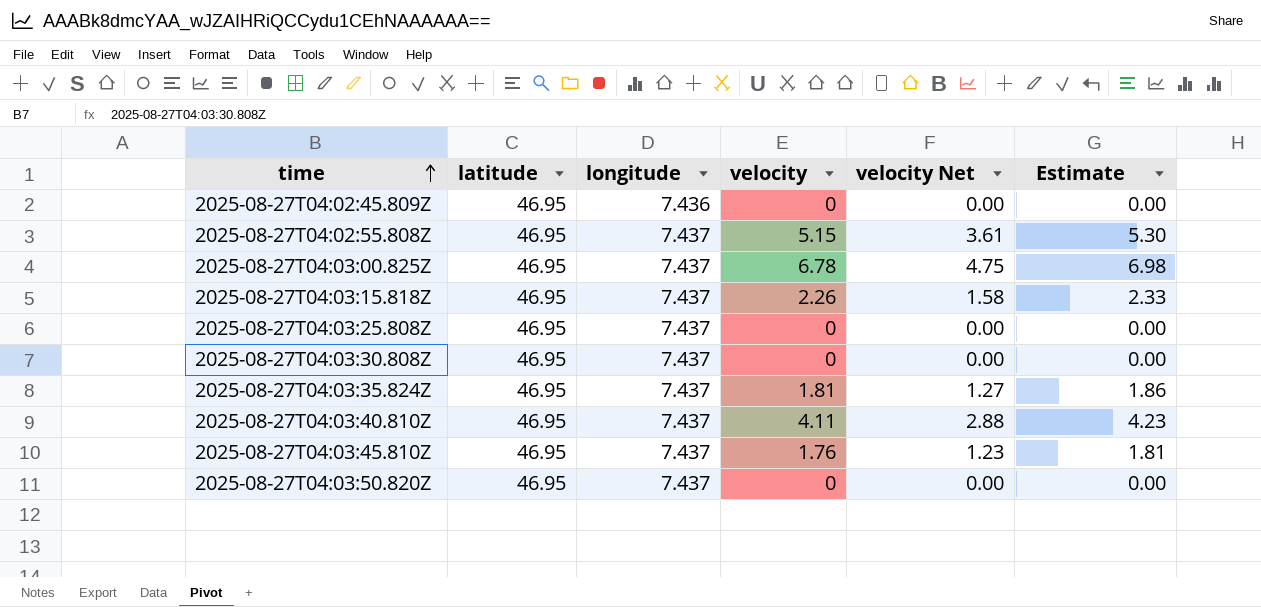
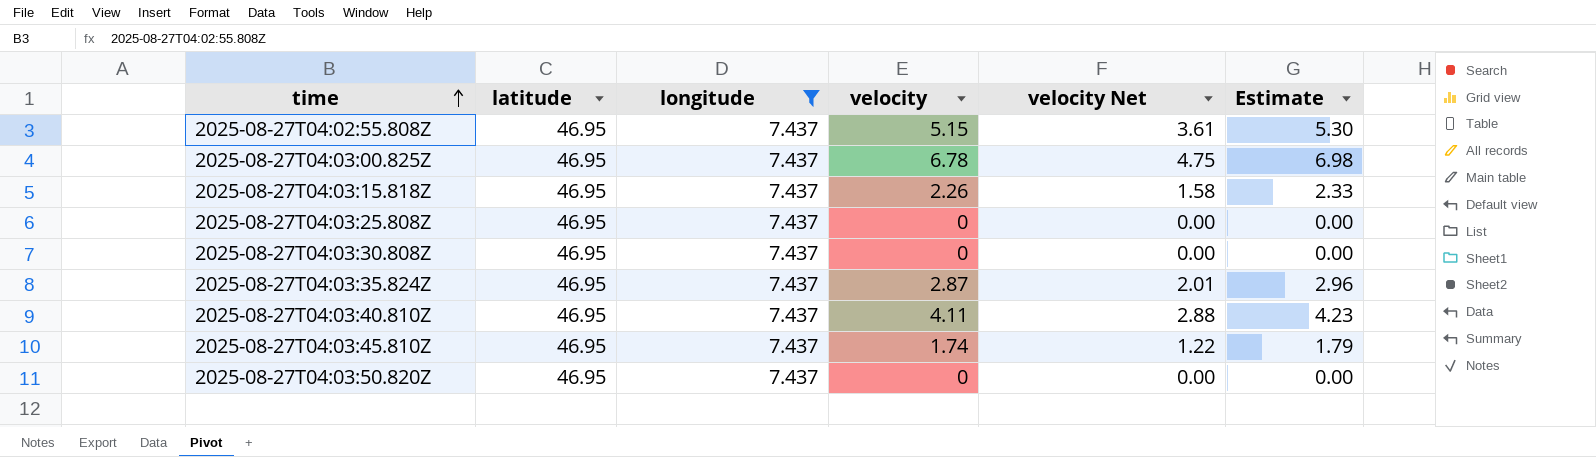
filter: none -> longitude = 7.437
2025-08-27T04:03:35.824Z | velocity: 1.81 -> 2.87
2025-08-27T04:03:35.824Z | velocity Net: 1.27 -> 2.01
2025-08-27T04:03:35.824Z | Estimate: 1.86 -> 2.96
2025-08-27T04:03:45.810Z | velocity: 1.76 -> 1.74
2025-08-27T04:03:45.810Z | velocity Net: 1.23 -> 1.22
2025-08-27T04:03:45.810Z | Estimate: 1.81 -> 1.79

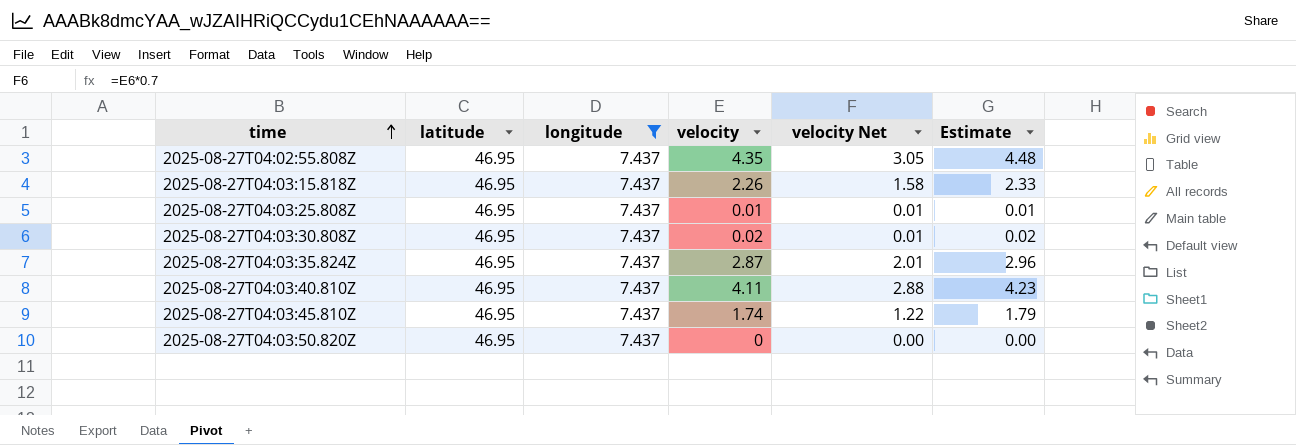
row 2025-08-27T04:03:00.825Z: 46.95 | 7.437 | 6.78 | 4.75 | 6.98 -> none
2025-08-27T04:02:55.808Z | velocity: 5.15 -> 4.35
2025-08-27T04:02:55.808Z | velocity Net: 3.61 -> 3.05
2025-08-27T04:02:55.808Z | Estimate: 5.30 -> 4.48
2025-08-27T04:03:25.808Z | velocity: 0 -> 0.01
2025-08-27T04:03:25.808Z | velocity Net: 0.00 -> 0.01
2025-08-27T04:03:25.808Z | Estimate: 0.00 -> 0.01
2025-08-27T04:03:30.808Z | velocity: 0 -> 0.02
2025-08-27T04:03:30.808Z | velocity Net: 0.00 -> 0.01
2025-08-27T04:03:30.808Z | Estimate: 0.00 -> 0.02

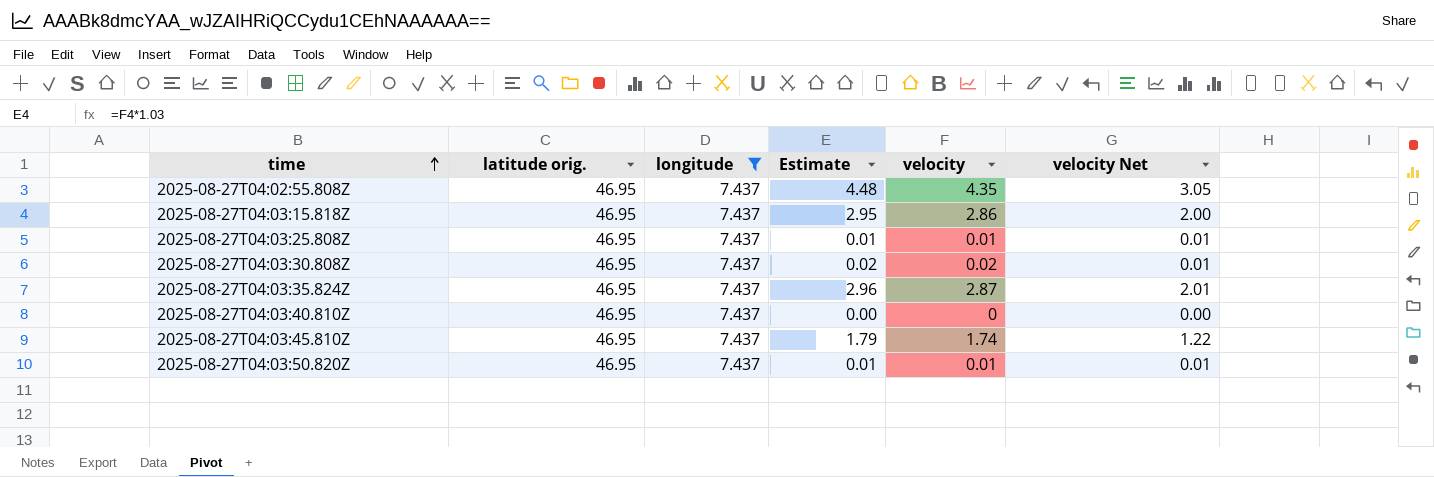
column name: latitude -> latitude orig.
column Estimate | position: 6 -> 4
2025-08-27T04:03:15.818Z | Estimate: 2.33 -> 2.95
2025-08-27T04:03:15.818Z | velocity: 2.26 -> 2.86
2025-08-27T04:03:15.818Z | velocity Net: 1.58 -> 2.00
2025-08-27T04:03:40.810Z | Estimate: 4.23 -> 0.00
2025-08-27T04:03:40.810Z | velocity: 4.11 -> 0
2025-08-27T04:03:40.810Z | velocity Net: 2.88 -> 0.00
2025-08-27T04:03:50.820Z | Estimate: 0.00 -> 0.01
2025-08-27T04:03:50.820Z | velocity: 0 -> 0.01
2025-08-27T04:03:50.820Z | velocity Net: 0.00 -> 0.01

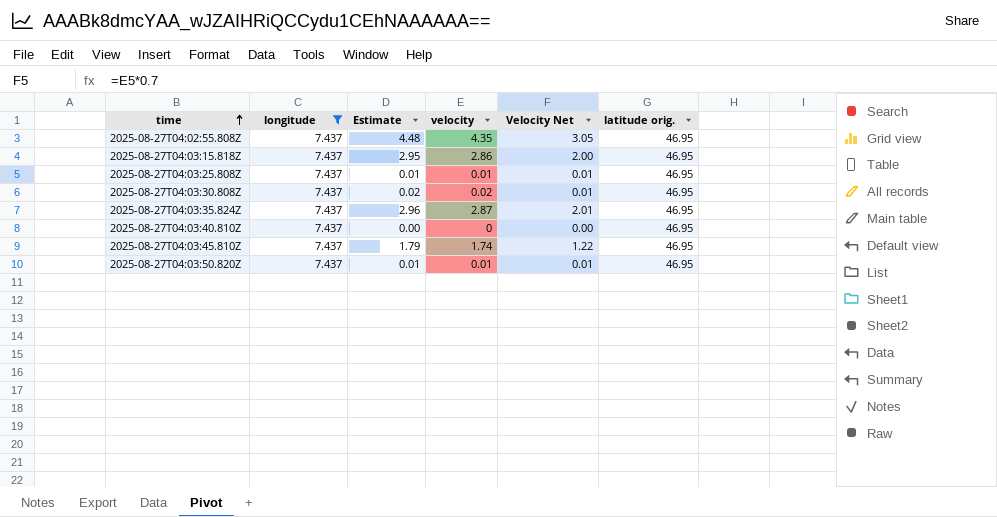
column name: velocity Net -> Velocity Net
column latitude orig. | position: 2 -> 6

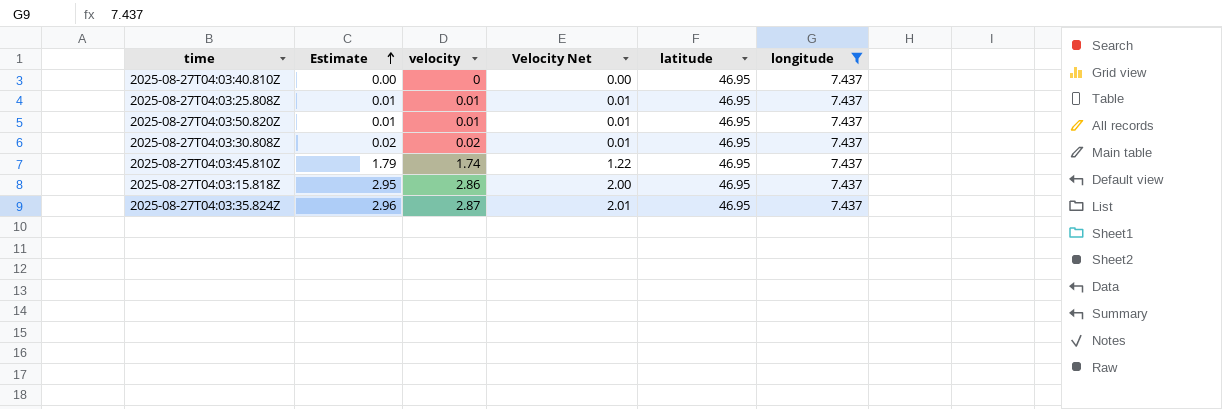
row order: time ascending -> Estimate ascending
column name: latitude orig. -> latitude
column longitude | position: 2 -> 6
row 2025-08-27T04:02:55.808Z: 7.437 | 4.48 | 4.35 | 3.05 | 46.95 -> none

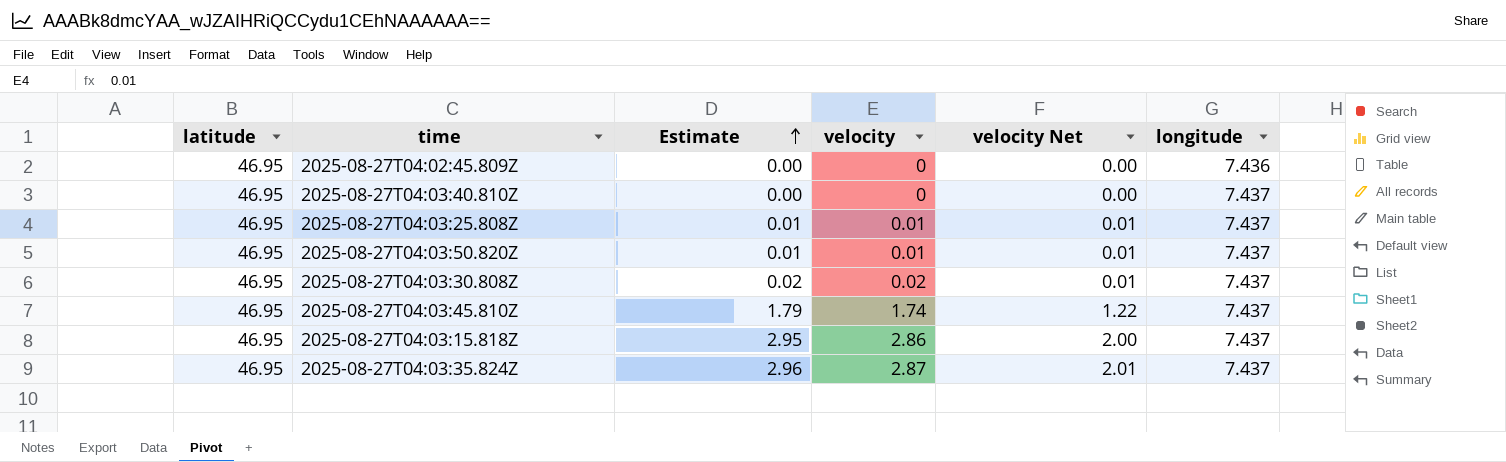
filter: longitude = 7.437 -> none
column latitude | position: 5 -> 1
column name: Velocity Net -> velocity Net

